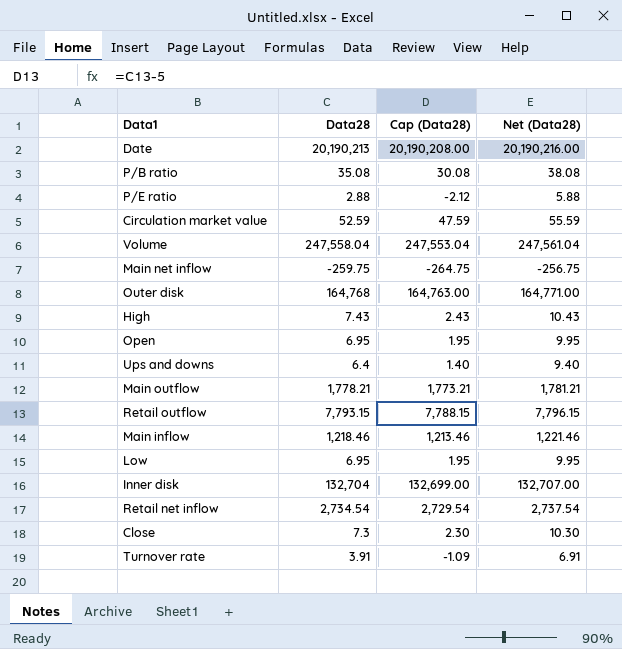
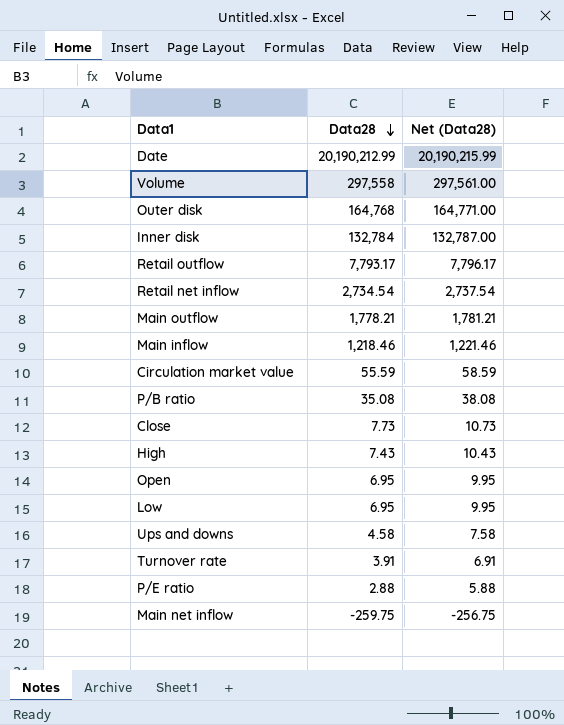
row order: none -> Data28 descending
column Cap (Data28) | formula: [Data28] - 5 -> none
Date | Data28: 20,190,213 -> 20,190,212.99
Date | Net (Data28): 20,190,216.00 -> 20,190,215.99
Volume | Data28: 247,558.04 -> 297,558
Volume | Net (Data28): 247,561.04 -> 297,561.00
Inner disk | Data28: 132,704 -> 132,784
Inner disk | Net (Data28): 132,707.00 -> 132,787.00
Retail outflow | Data28: 7,793.15 -> 7,793.17
Retail outflow | Net (Data28): 7,796.15 -> 7,796.17
Circulation market value | Data28: 52.59 -> 55.59
Circulation market value | Net (Data28): 55.59 -> 58.59
Close | Data28: 7.3 -> 7.73
Close | Net (Data28): 10.30 -> 10.73
Ups and downs | Data28: 6.4 -> 4.58
Ups and downs | Net (Data28): 9.40 -> 7.58

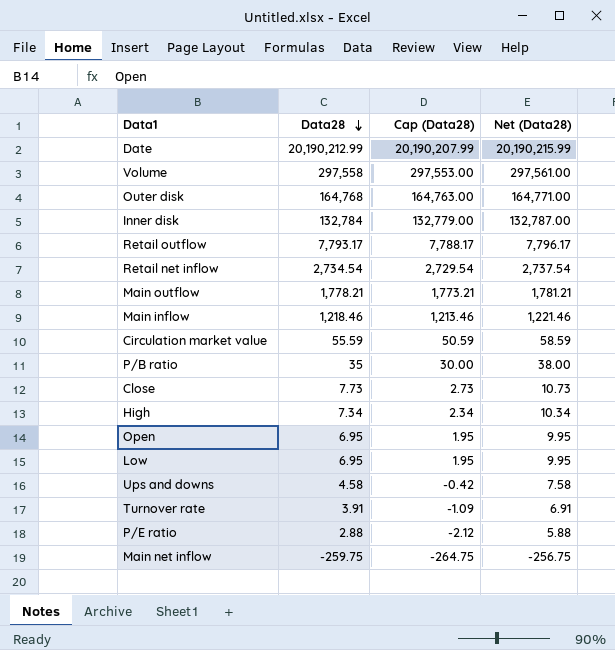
column Cap (Data28) | formula: none -> [Data28] - 5
P/B ratio | Data28: 35.08 -> 35
P/B ratio | Net (Data28): 38.08 -> 38.00
High | Data28: 7.43 -> 7.34
High | Net (Data28): 10.43 -> 10.34

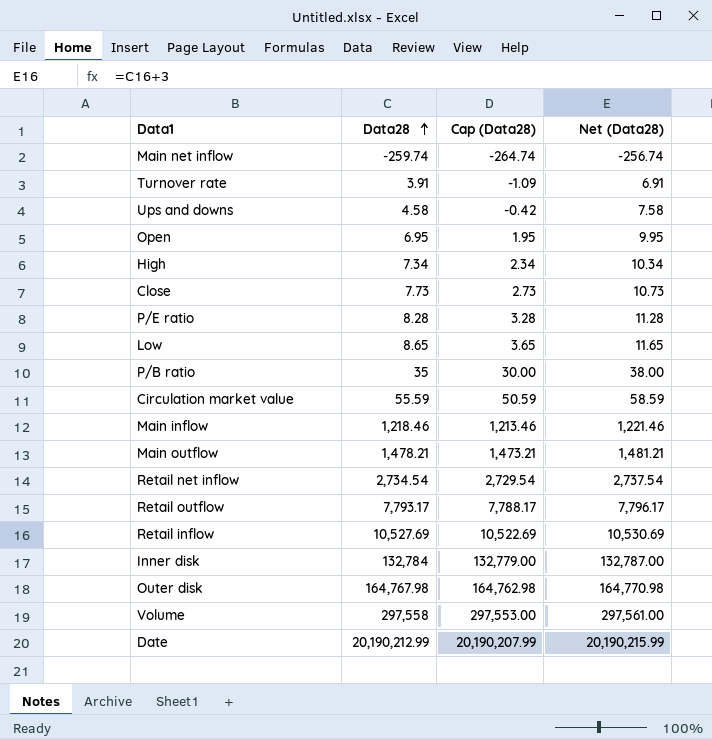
row order: Data28 descending -> Data28 ascending
Main net inflow | Data28: -259.75 -> -259.74
Main net inflow | Cap (Data28): -264.75 -> -264.74
Main net inflow | Net (Data28): -256.75 -> -256.74
P/E ratio | Data28: 2.88 -> 8.28
P/E ratio | Cap (Data28): -2.12 -> 3.28
P/E ratio | Net (Data28): 5.88 -> 11.28
Low | Data28: 6.95 -> 8.65
Low | Cap (Data28): 1.95 -> 3.65
Low | Net (Data28): 9.95 -> 11.65
Main outflow | Data28: 1,778.21 -> 1,478.21
Main outflow | Cap (Data28): 1,773.21 -> 1,473.21
Main outflow | Net (Data28): 1,781.21 -> 1,481.21
row Retail inflow: none -> 10,527.69 | 10,522.69 | 10,530.69
Outer disk | Data28: 164,768 -> 164,767.98
Outer disk | Cap (Data28): 164,763.00 -> 164,762.98
Outer disk | Net (Data28): 164,771.00 -> 164,770.98

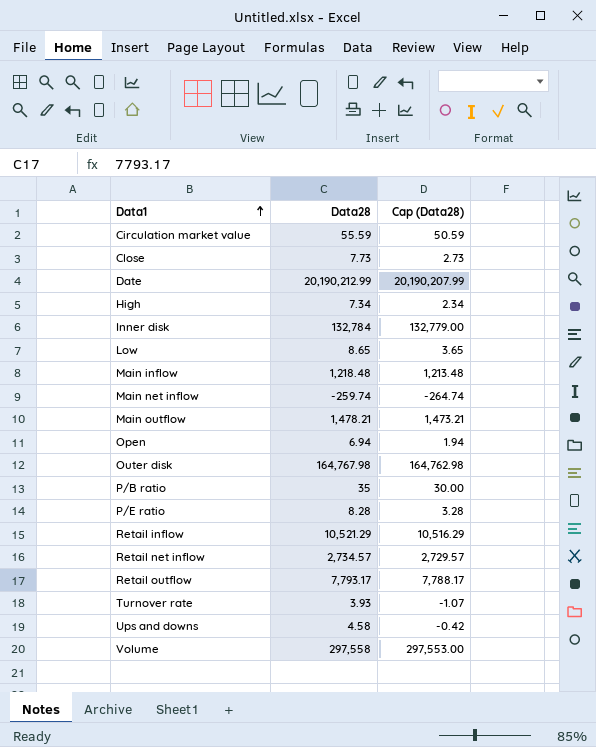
row order: Data28 ascending -> Data1 ascending
column Net (Data28) | formula: [Data28] + 3 -> none
Main inflow | Data28: 1,218.46 -> 1,218.48
Main inflow | Cap (Data28): 1,213.46 -> 1,213.48
Open | Data28: 6.95 -> 6.94
Open | Cap (Data28): 1.95 -> 1.94
Retail inflow | Data28: 10,527.69 -> 10,521.29
Retail inflow | Cap (Data28): 10,522.69 -> 10,516.29
Retail net inflow | Data28: 2,734.54 -> 2,734.57
Retail net inflow | Cap (Data28): 2,729.54 -> 2,729.57
Turnover rate | Data28: 3.91 -> 3.93
Turnover rate | Cap (Data28): -1.09 -> -1.07

